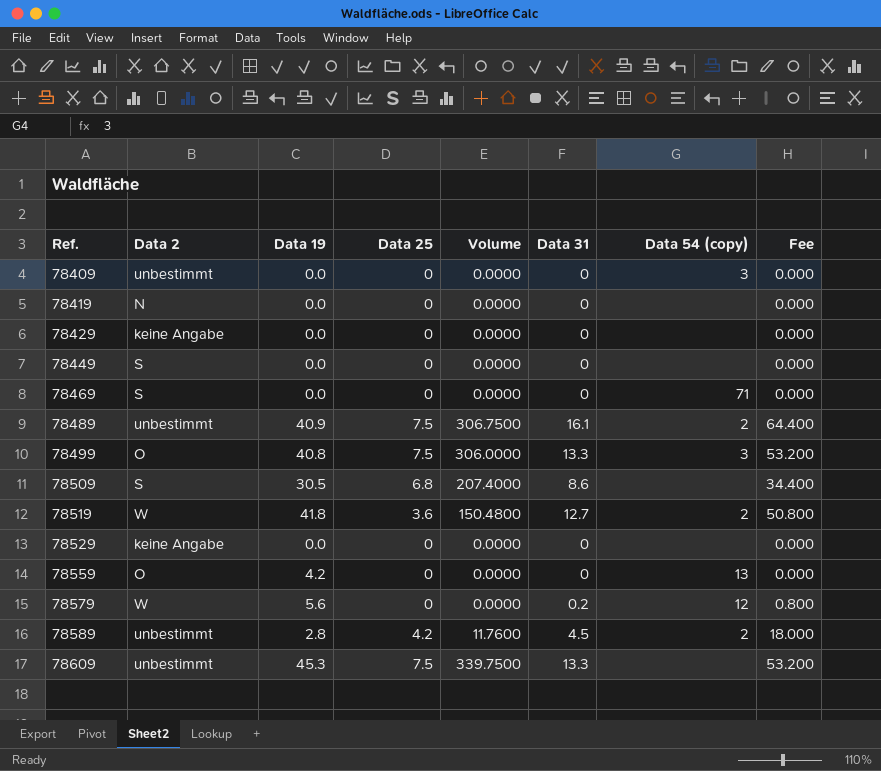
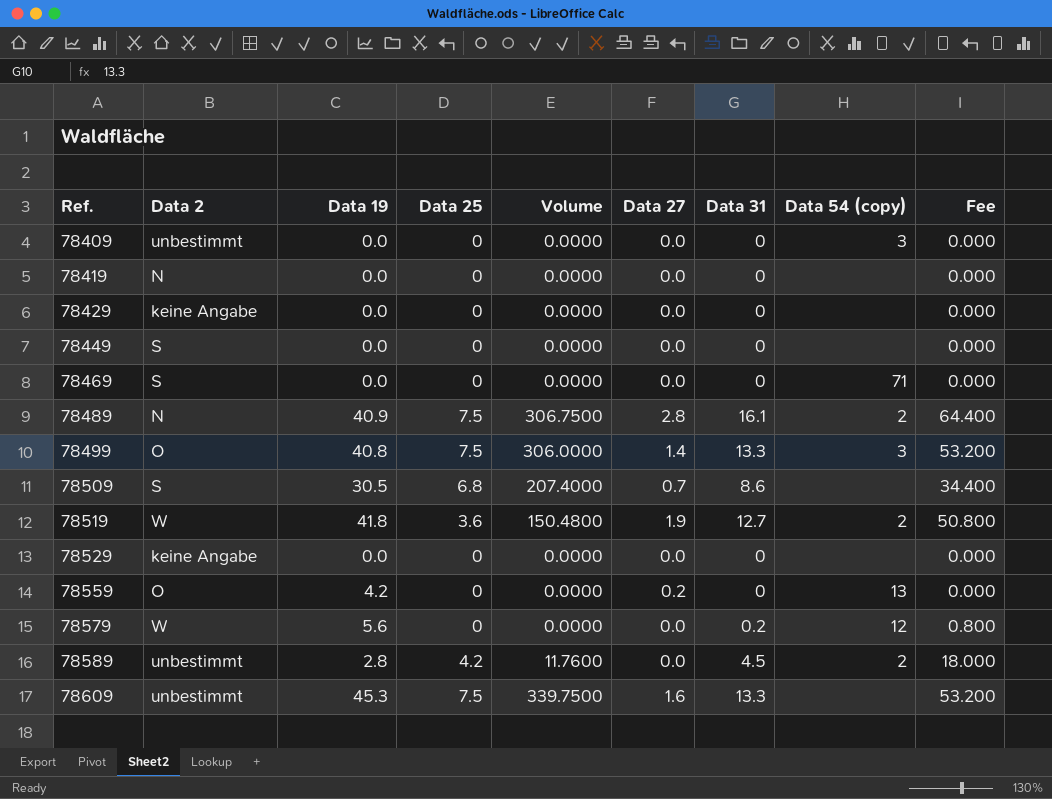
column Data 27 | position: none -> 6
78489 | Data 2: unbestimmt -> N

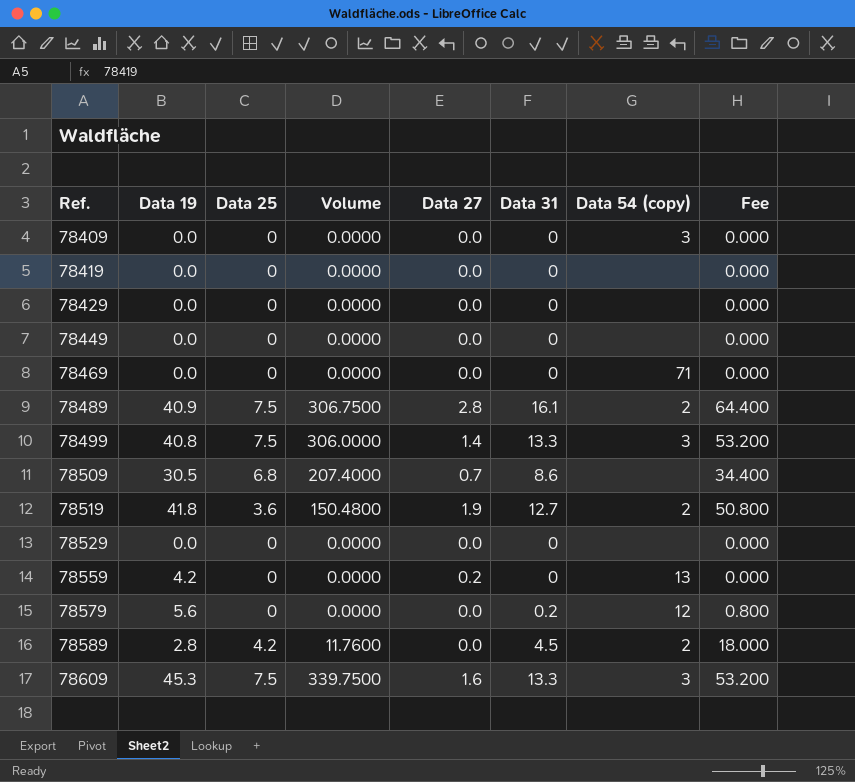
column Data 2 | position: 2 -> none
78609 | Data 54 (copy): none -> 3

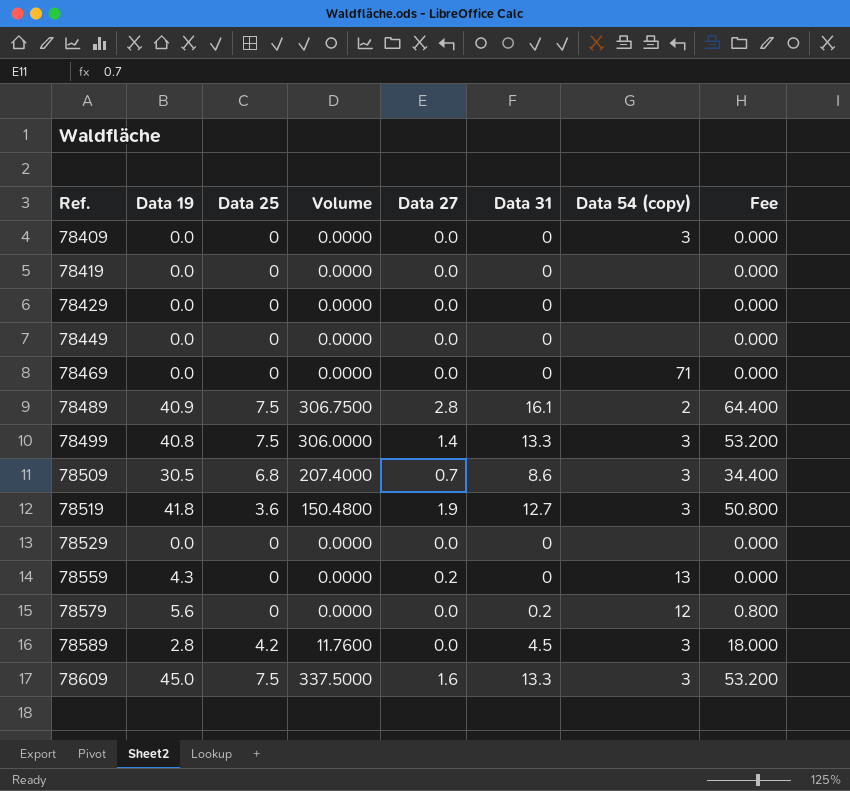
78509 | Data 54 (copy): none -> 3
78519 | Data 54 (copy): 2 -> 3
78559 | Data 19: 4.2 -> 4.3
78589 | Data 54 (copy): 2 -> 3
78609 | Data 19: 45.3 -> 45.0
78609 | Volume: 339.7500 -> 337.5000

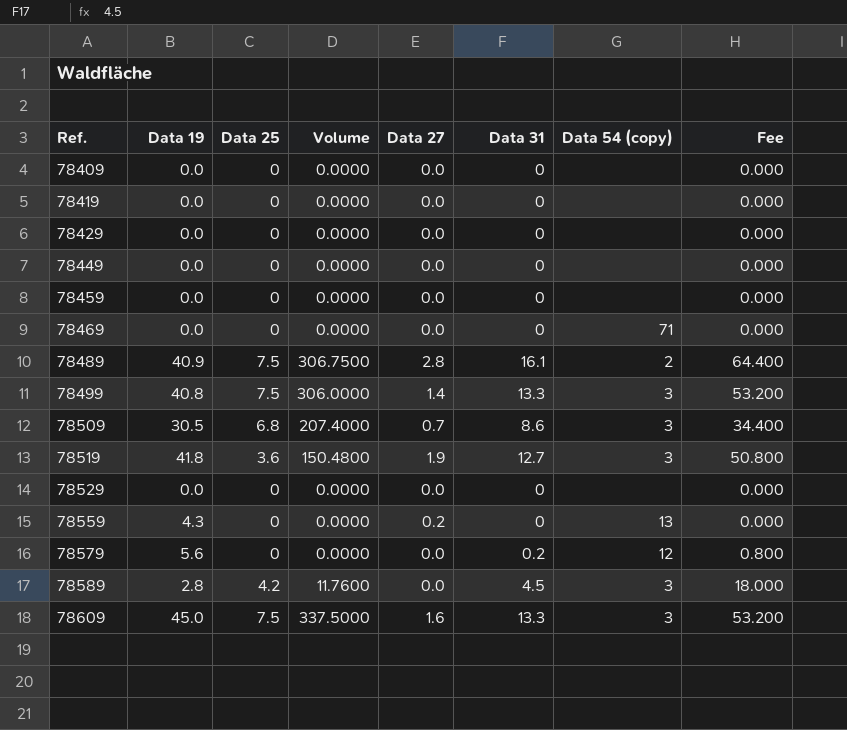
78409 | Data 54 (copy): 3 -> none
row 78459: none -> 0.0 | 0 | 0.0000 | 0.0 | 0 | none | 0.000

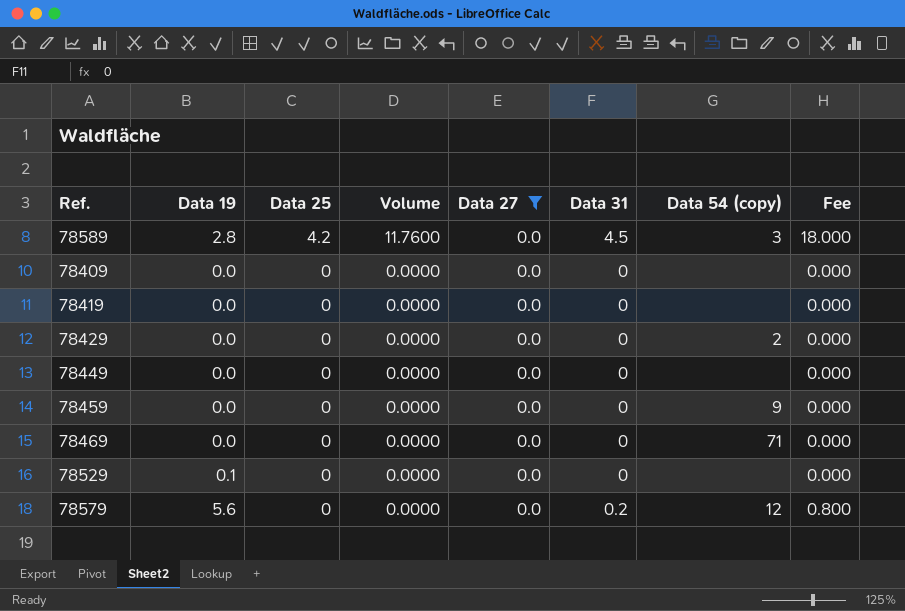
filter: none -> Data 27 = 0.0
row order: Ref. ascending -> Data 25 descending
78429 | Data 54 (copy): none -> 2
78459 | Data 54 (copy): none -> 9
78529 | Data 19: 0.0 -> 0.1

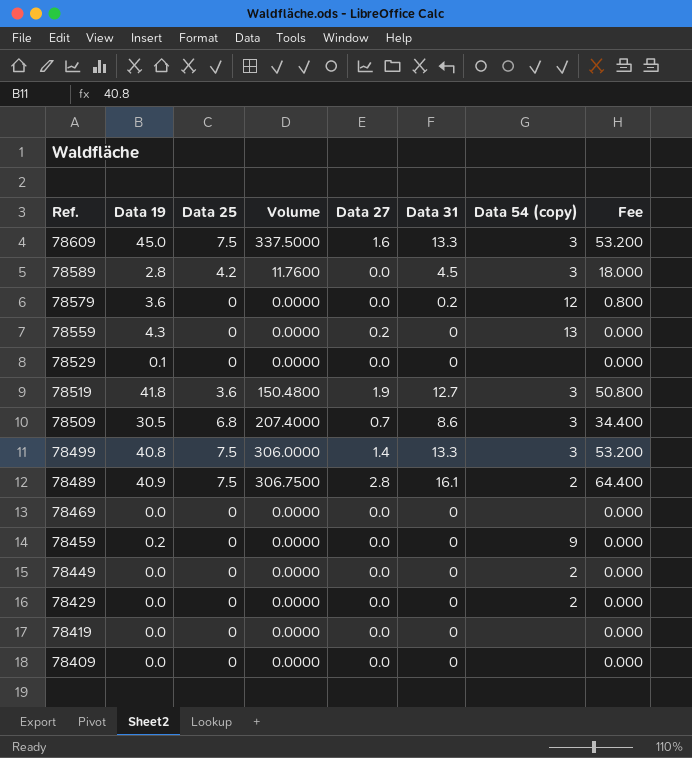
filter: Data 27 = 0.0 -> none
row order: Data 25 descending -> Ref. descending
78579 | Data 19: 5.6 -> 3.6
78469 | Data 54 (copy): 71 -> none
78459 | Data 19: 0.0 -> 0.2
78449 | Data 54 (copy): none -> 2

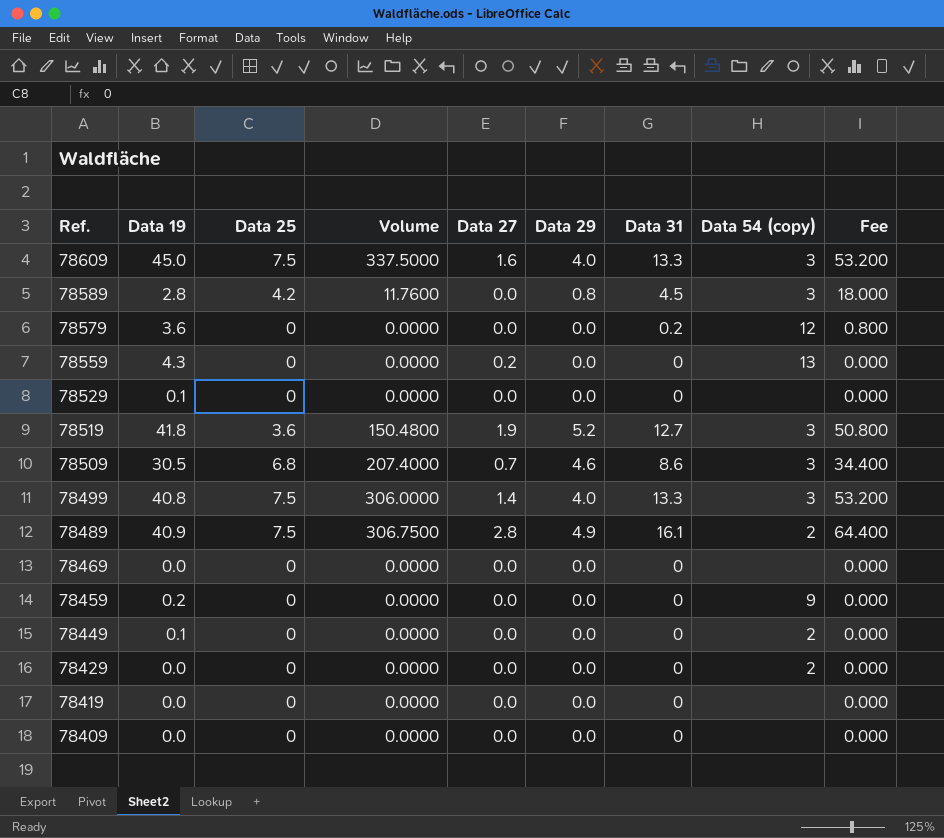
column Data 29 | position: none -> 6
78449 | Data 19: 0.0 -> 0.1

